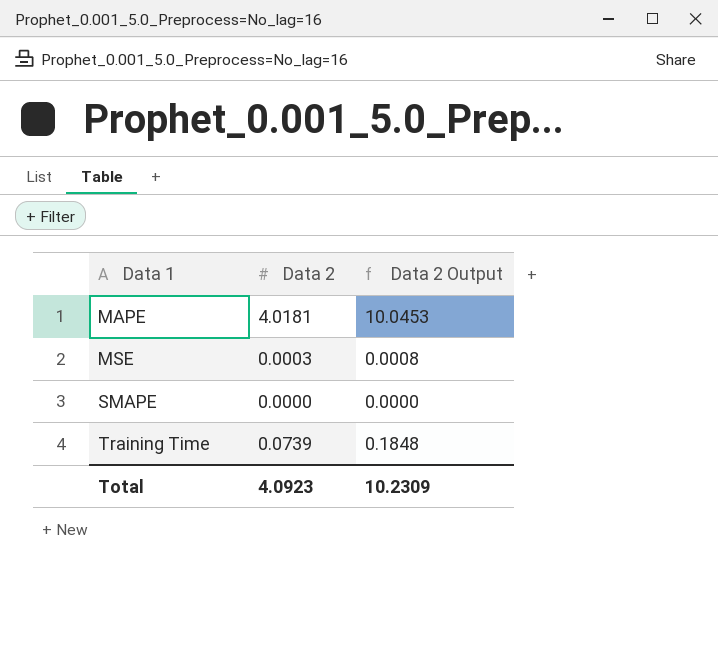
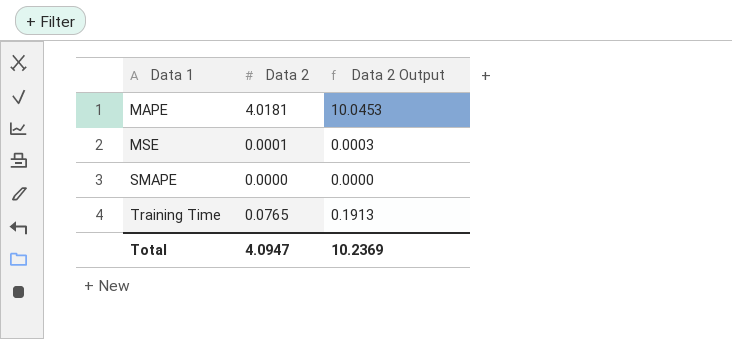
MSE | Data 2: 0.0003 -> 0.0001
MSE | Data 2 Output: 0.0008 -> 0.0003
Training Time | Data 2: 0.0739 -> 0.0765
Training Time | Data 2 Output: 0.1848 -> 0.1913
Total | Data 2: 4.0923 -> 4.0947
Total | Data 2 Output: 10.2309 -> 10.2369

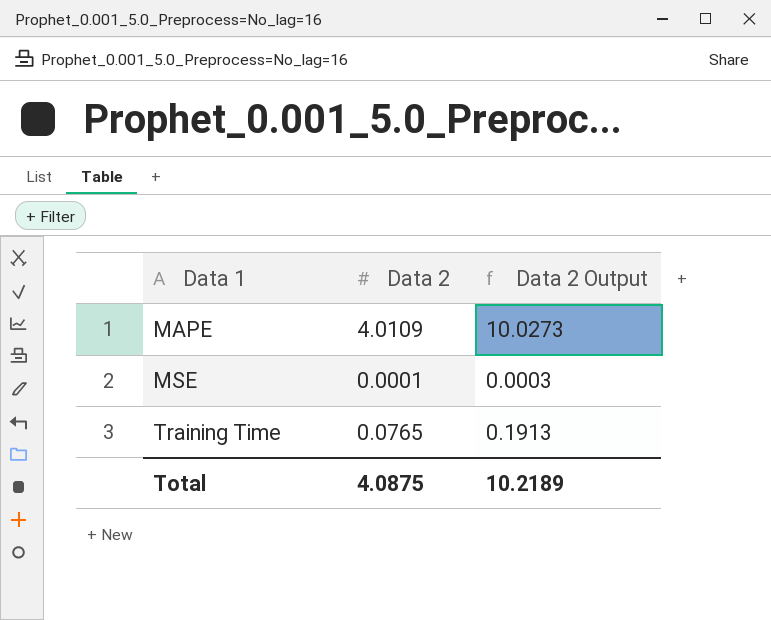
row SMAPE: 0.0000 | 0.0000 -> none
MAPE | Data 2: 4.0181 -> 4.0109
MAPE | Data 2 Output: 10.0453 -> 10.0273
Total | Data 2: 4.0947 -> 4.0875
Total | Data 2 Output: 10.2369 -> 10.2189

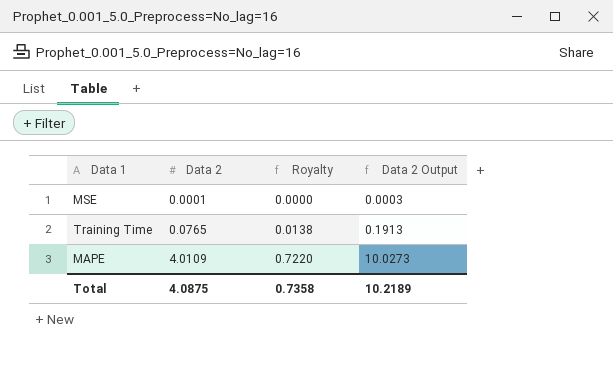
row order: Data 1 ascending -> Data 2 ascending
column Royalty | formula: none -> [Data 2] * 0.18

